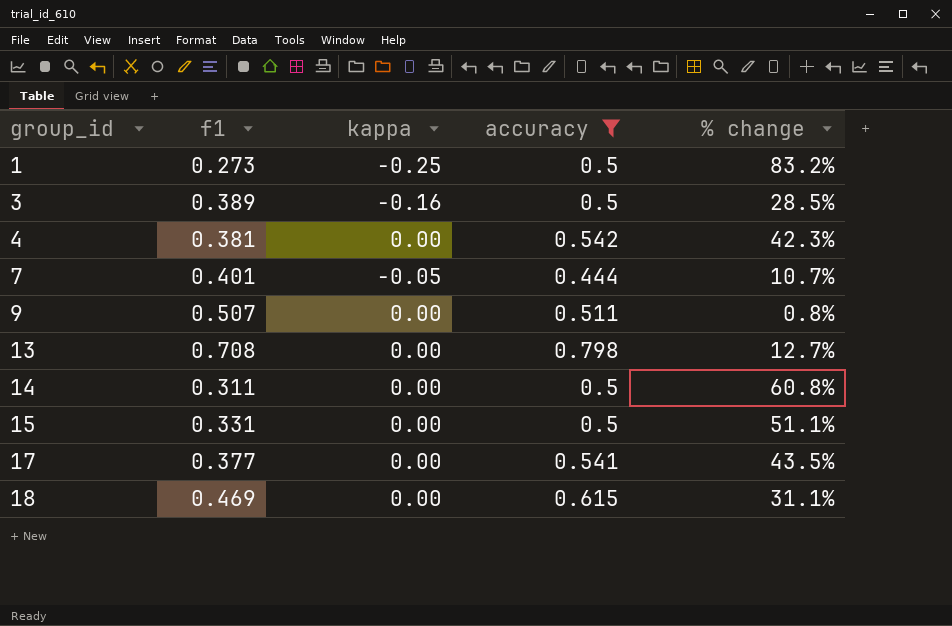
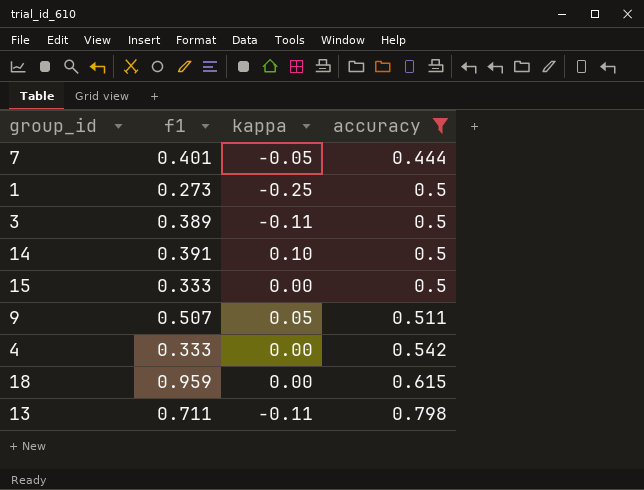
row order: group_id ascending -> accuracy ascending
column % change | formula: ([accuracy] - [f1]) / [f1] -> none
row 17: 0.377 | 0.00 | 0.541 | 43.5% -> none
3 | kappa: -0.16 -> -0.11
14 | f1: 0.311 -> 0.391
14 | kappa: 0.00 -> 0.10
15 | f1: 0.331 -> 0.333
9 | kappa: 0.00 -> 0.05
4 | f1: 0.381 -> 0.333
18 | f1: 0.469 -> 0.959
13 | f1: 0.708 -> 0.711
13 | kappa: 0.00 -> -0.11

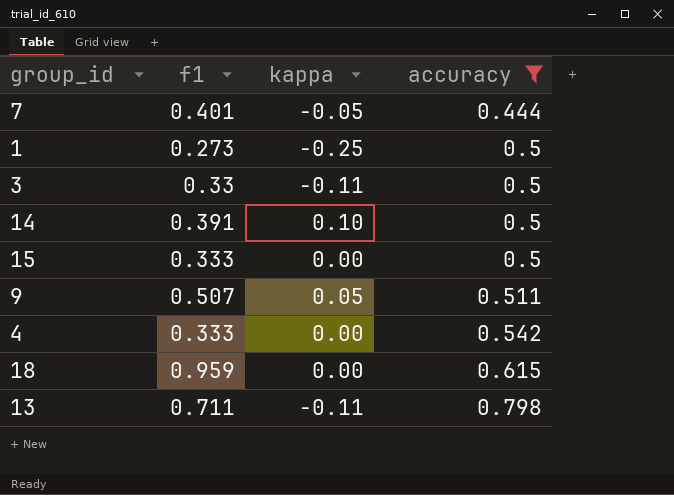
3 | f1: 0.389 -> 0.33

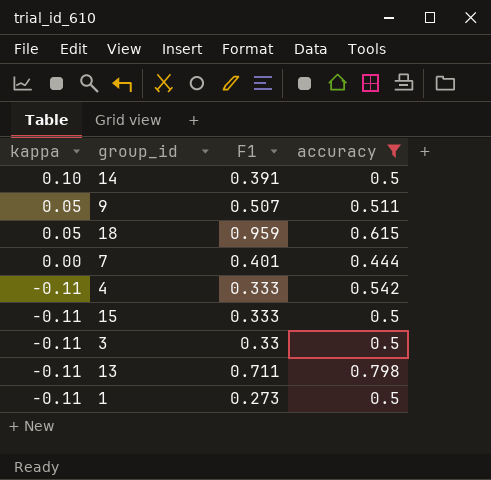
row order: accuracy ascending -> kappa descending
column kappa | position: 3 -> 1
column name: f1 -> F1
18 | kappa: 0.00 -> 0.05
7 | kappa: -0.05 -> 0.00
4 | kappa: 0.00 -> -0.11
15 | kappa: 0.00 -> -0.11
1 | kappa: -0.25 -> -0.11

